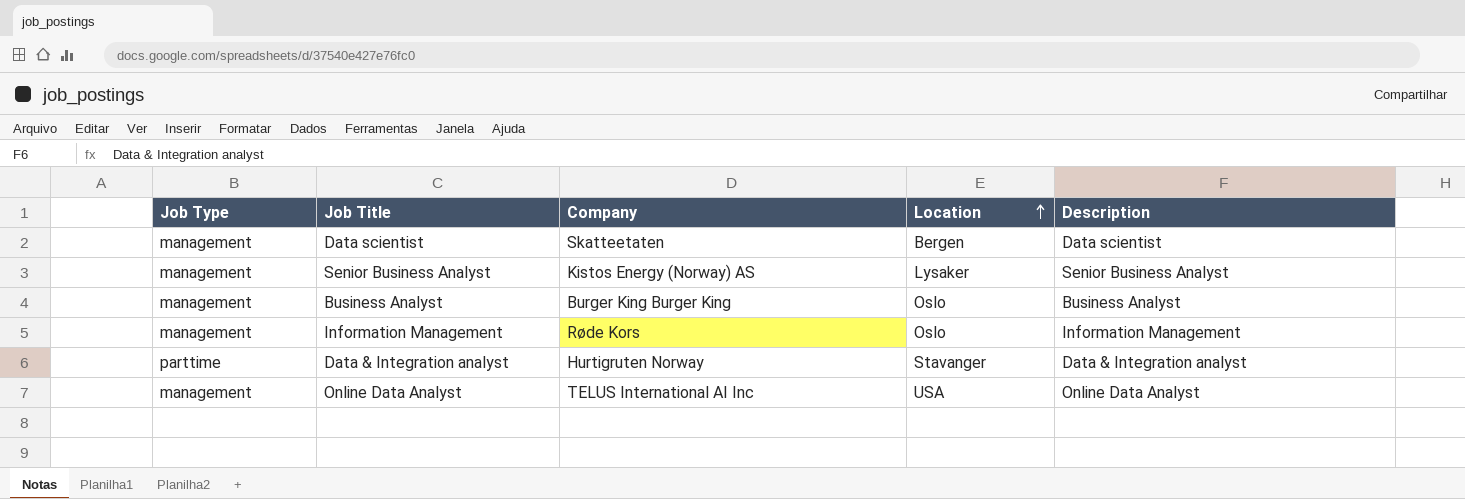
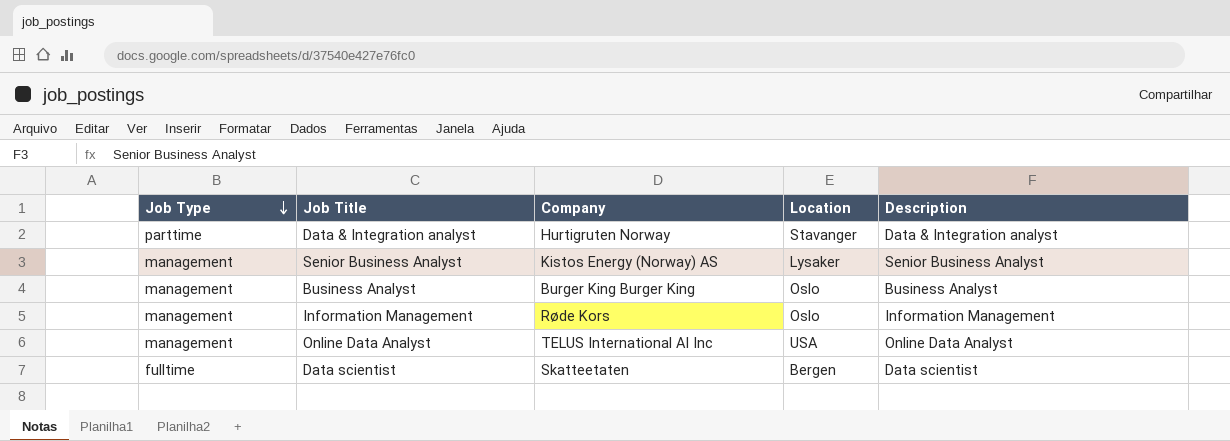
row order: Location ascending -> Job Type descending
Data scientist | Job Type: management -> fulltime

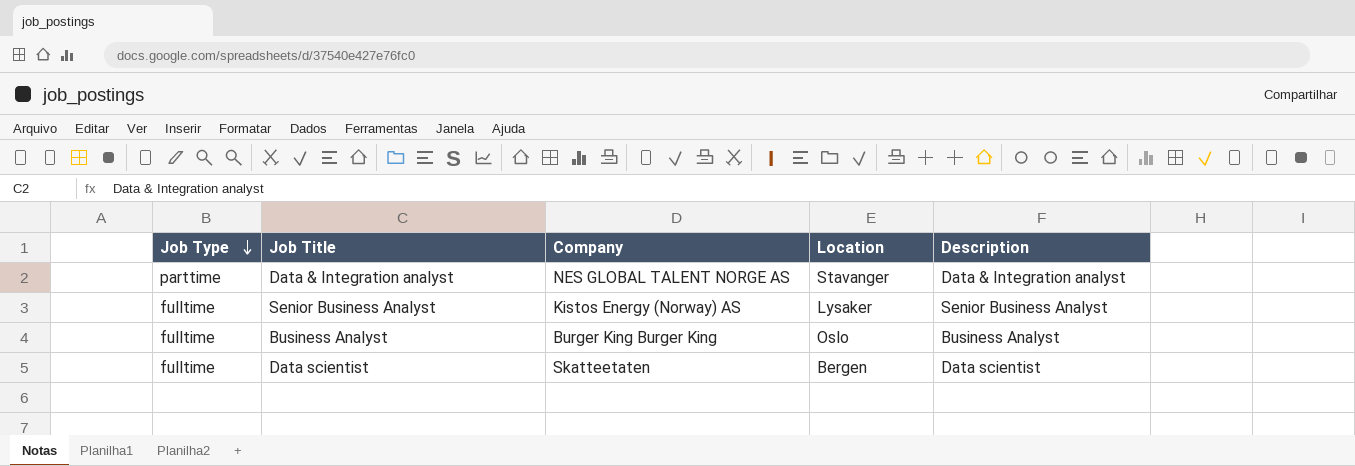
row Information Management: management | Røde Kors | Oslo | Information Management -> none
row Online Data Analyst: management | TELUS International AI Inc | USA | Online Data Analyst -> none
Data & Integration analyst | Company: Hurtigruten Norway -> NES GLOBAL TALENT NORGE AS
Senior Business Analyst | Job Type: management -> fulltime
Business Analyst | Job Type: management -> fulltime

